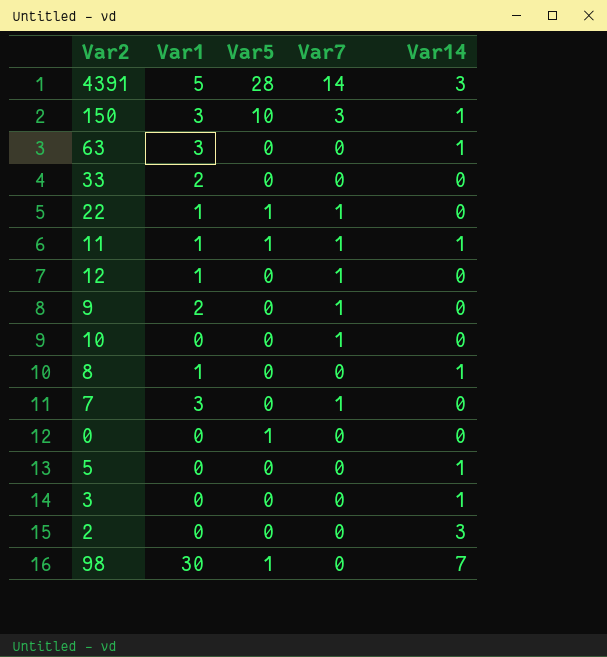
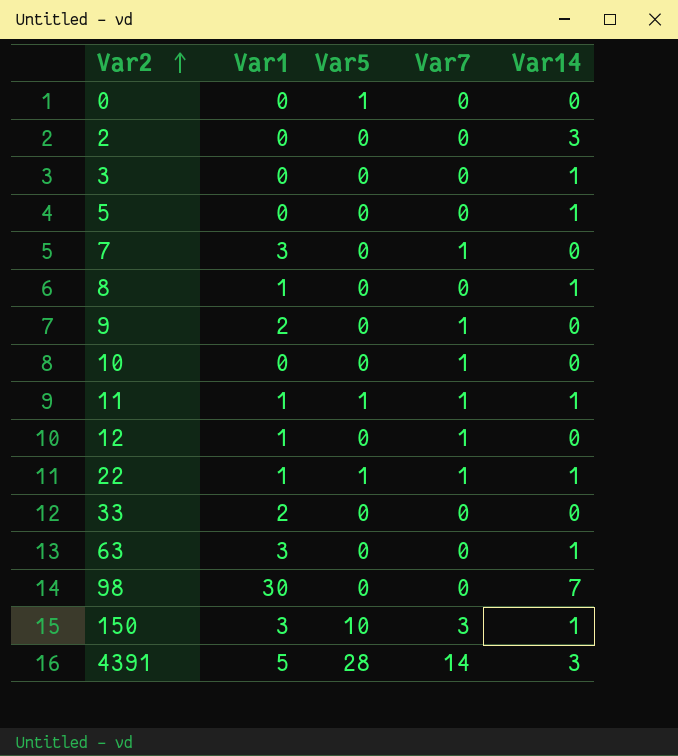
row order: none -> Var2 ascending
22 | Var14: 0 -> 1
98 | Var5: 1 -> 0

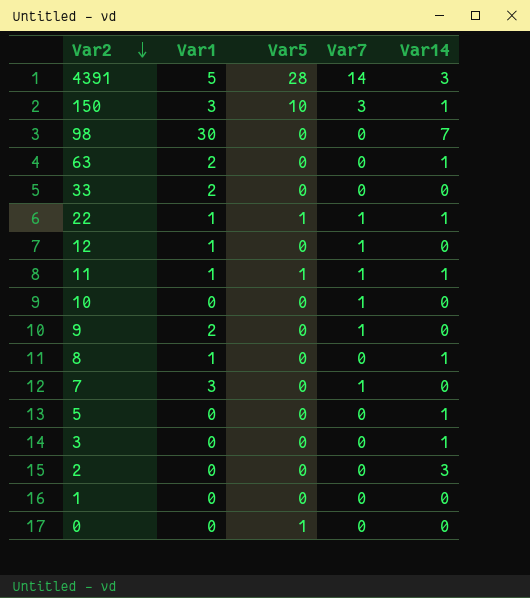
row order: Var2 ascending -> Var2 descending
63 | Var1: 3 -> 2
row 1: none -> 0 | 0 | 0 | 0

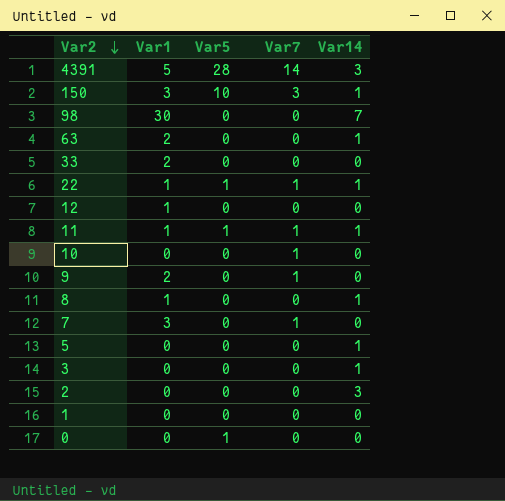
12 | Var7: 1 -> 0

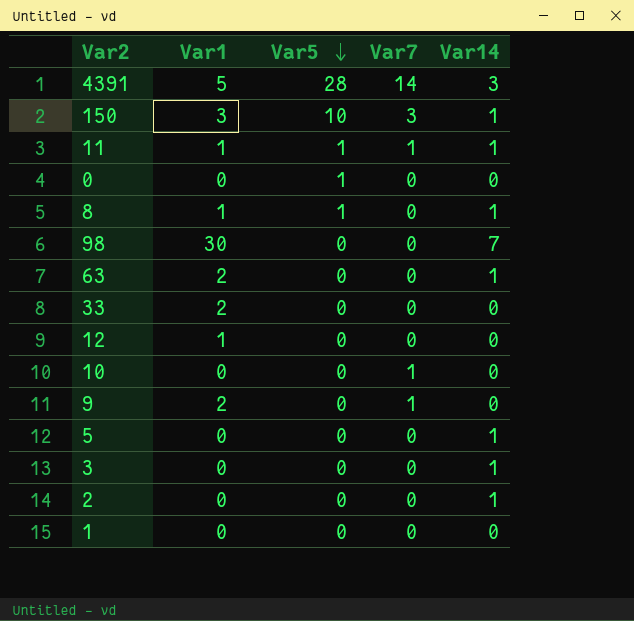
row order: Var2 descending -> Var5 descending
row 22: 1 | 1 | 1 | 1 -> none
row 7: 3 | 0 | 1 | 0 -> none
8 | Var5: 0 -> 1
2 | Var14: 3 -> 1

